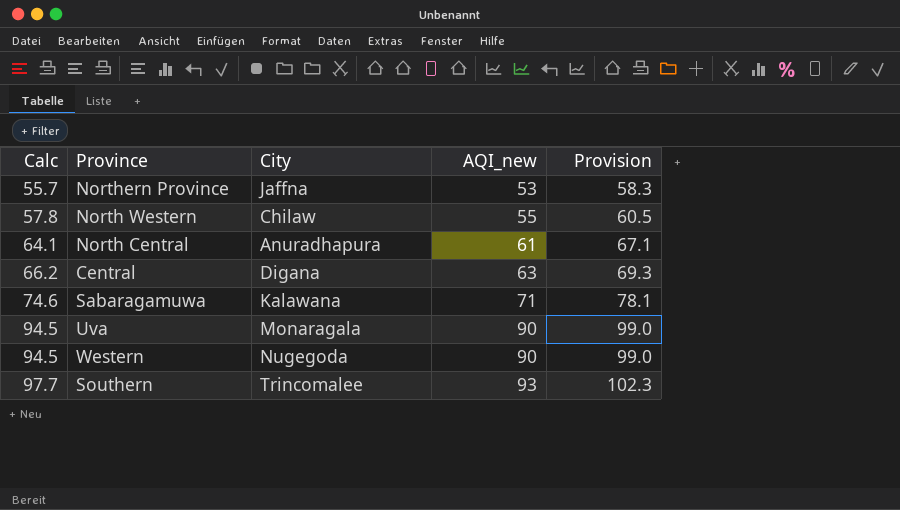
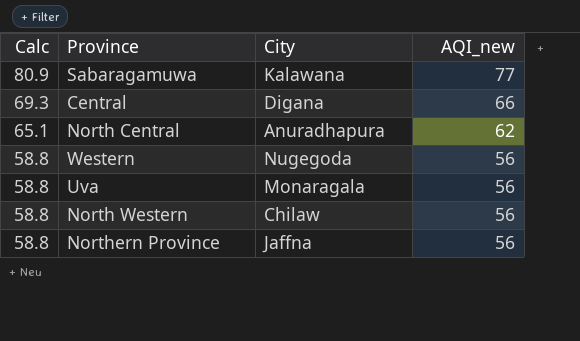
row order: Calc ascending -> Calc descending
column Provision | formula: [AQI_new] * 1.1 -> none
row Southern: 97.7 | Trincomalee | 93 | 102.3 -> none
Sabaragamuwa | Calc: 74.6 -> 80.9
Sabaragamuwa | AQI_new: 71 -> 77
Central | Calc: 66.2 -> 69.3
Central | AQI_new: 63 -> 66
North Central | Calc: 64.1 -> 65.1
North Central | AQI_new: 61 -> 62
Western | Calc: 94.5 -> 58.8
Western | AQI_new: 90 -> 56
Uva | Calc: 94.5 -> 58.8
Uva | AQI_new: 90 -> 56
North Western | Calc: 57.8 -> 58.8
North Western | AQI_new: 55 -> 56
Northern Province | Calc: 55.7 -> 58.8
Northern Province | AQI_new: 53 -> 56

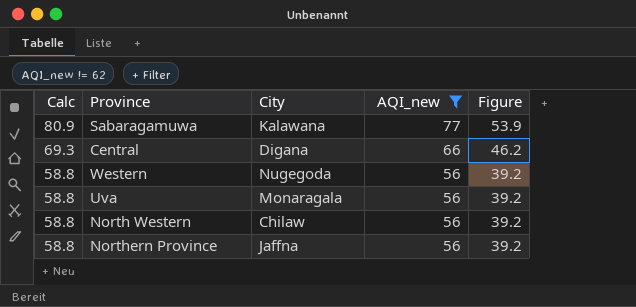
filter: none -> AQI_new != 62
column Figure | formula: none -> [AQI_new] * 0.7

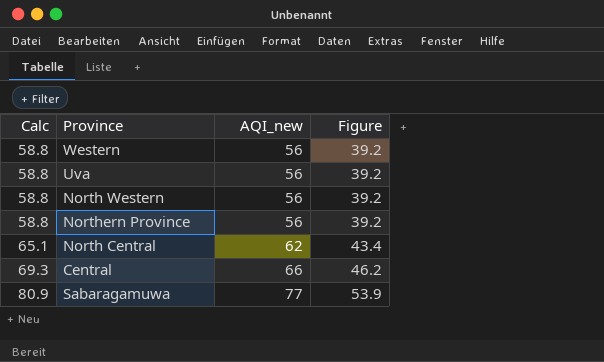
filter: AQI_new != 62 -> none
row order: Calc descending -> Calc ascending
column City | position: 3 -> none

